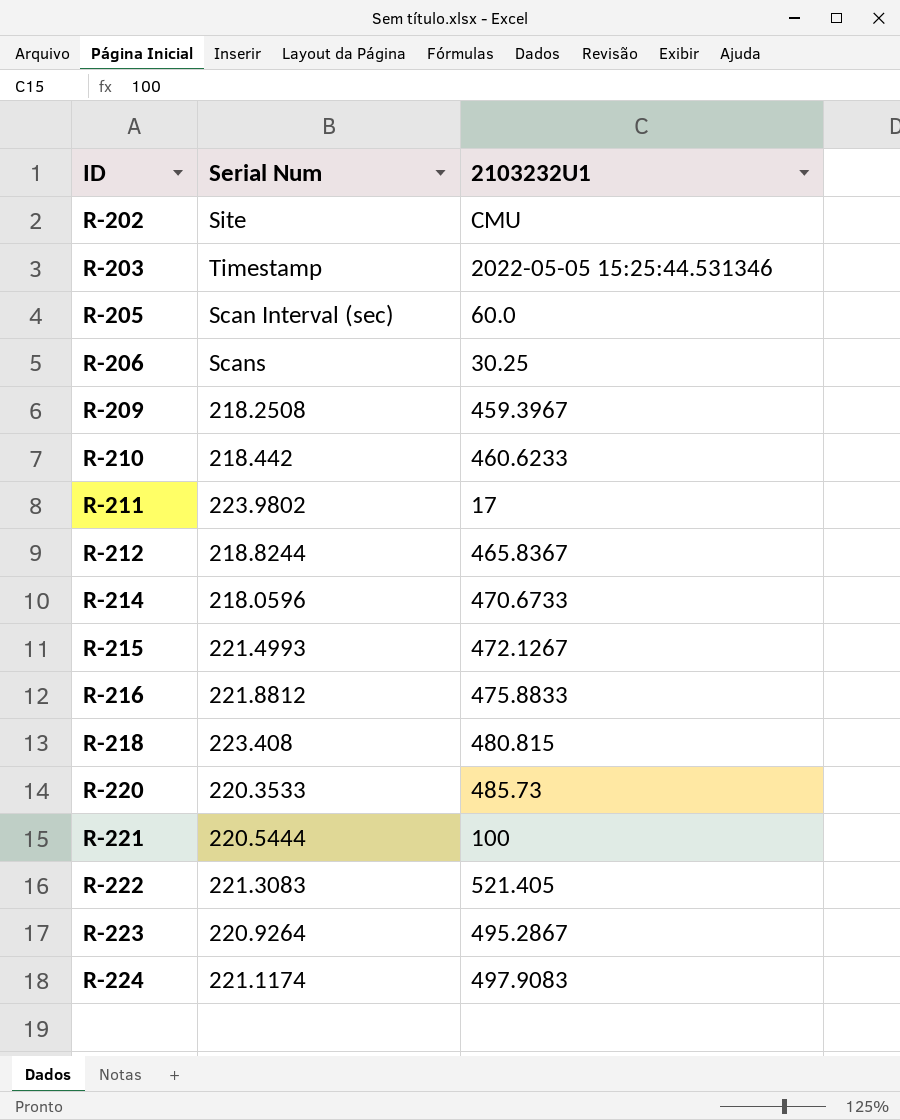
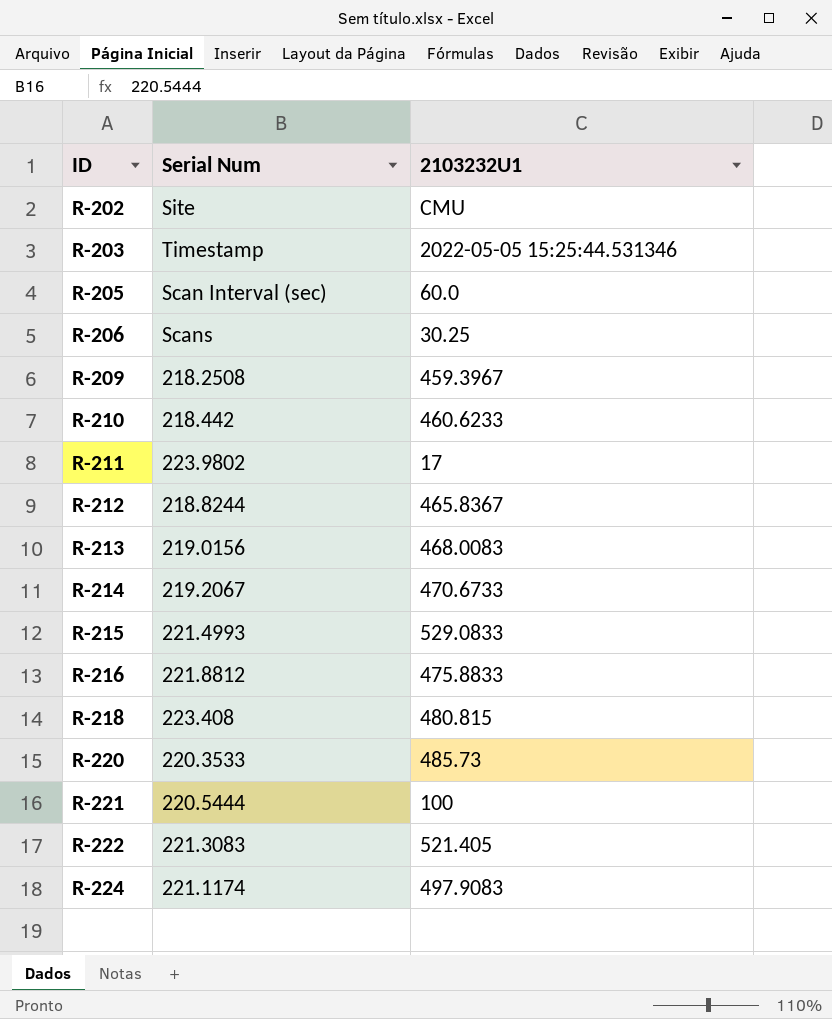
row R-223: 220.9264 | 495.2867 -> none
row R-213: none -> 219.0156 | 468.0083
R-214 | Serial Num: 218.0596 -> 219.2067
R-215 | 2103232U1: 472.1267 -> 529.0833

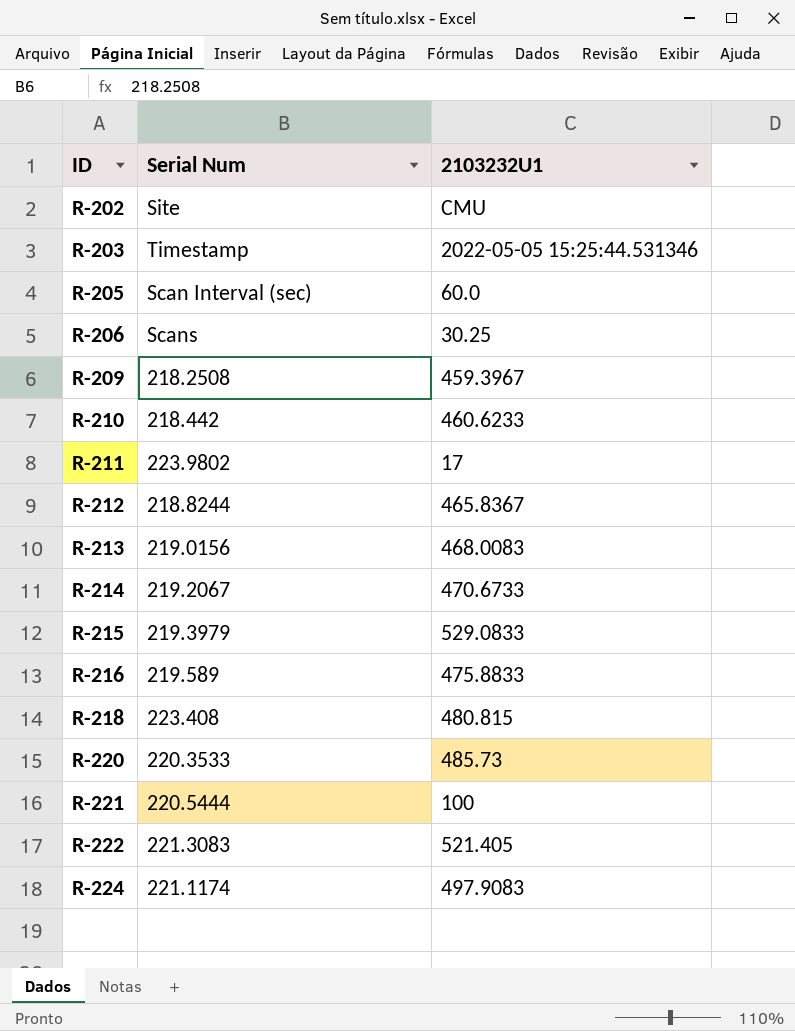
R-215 | Serial Num: 221.4993 -> 219.3979
R-216 | Serial Num: 221.8812 -> 219.589

